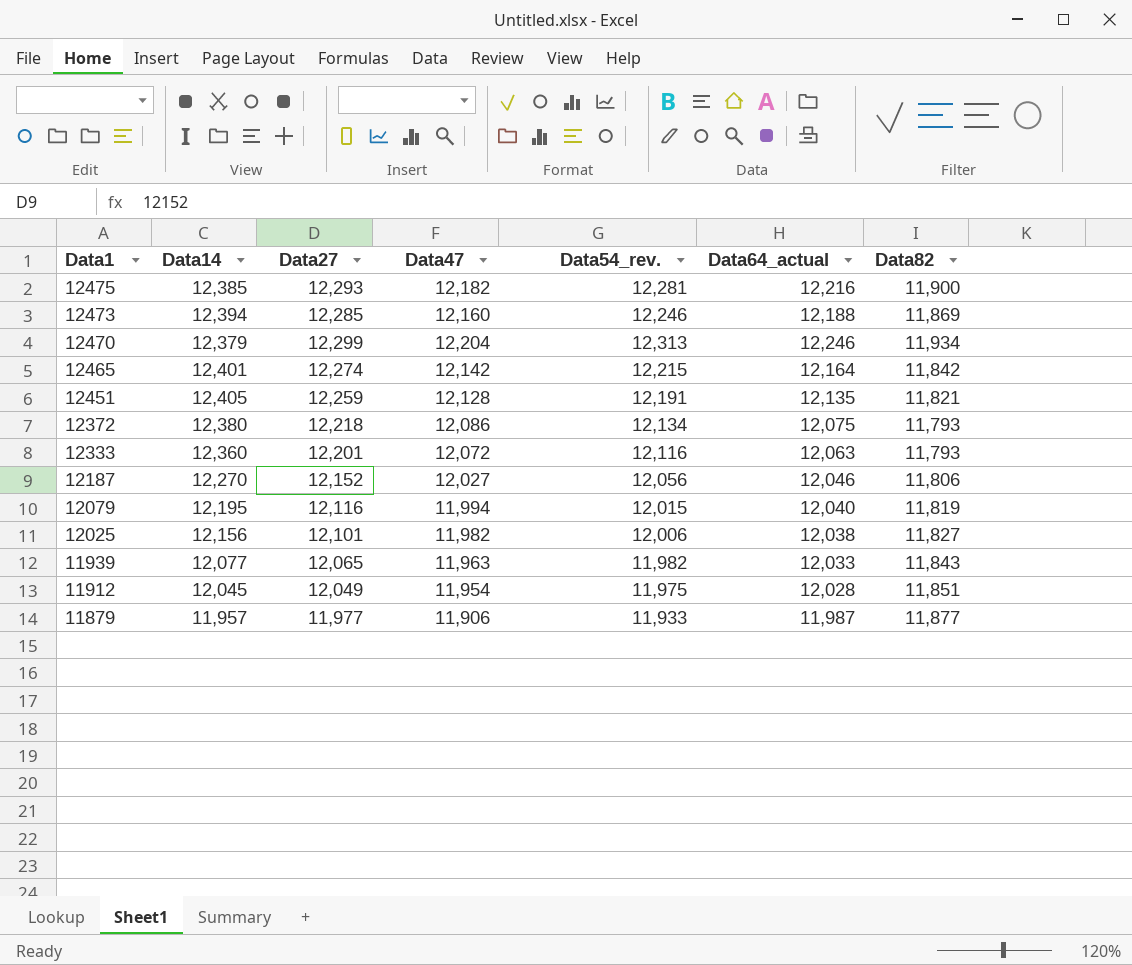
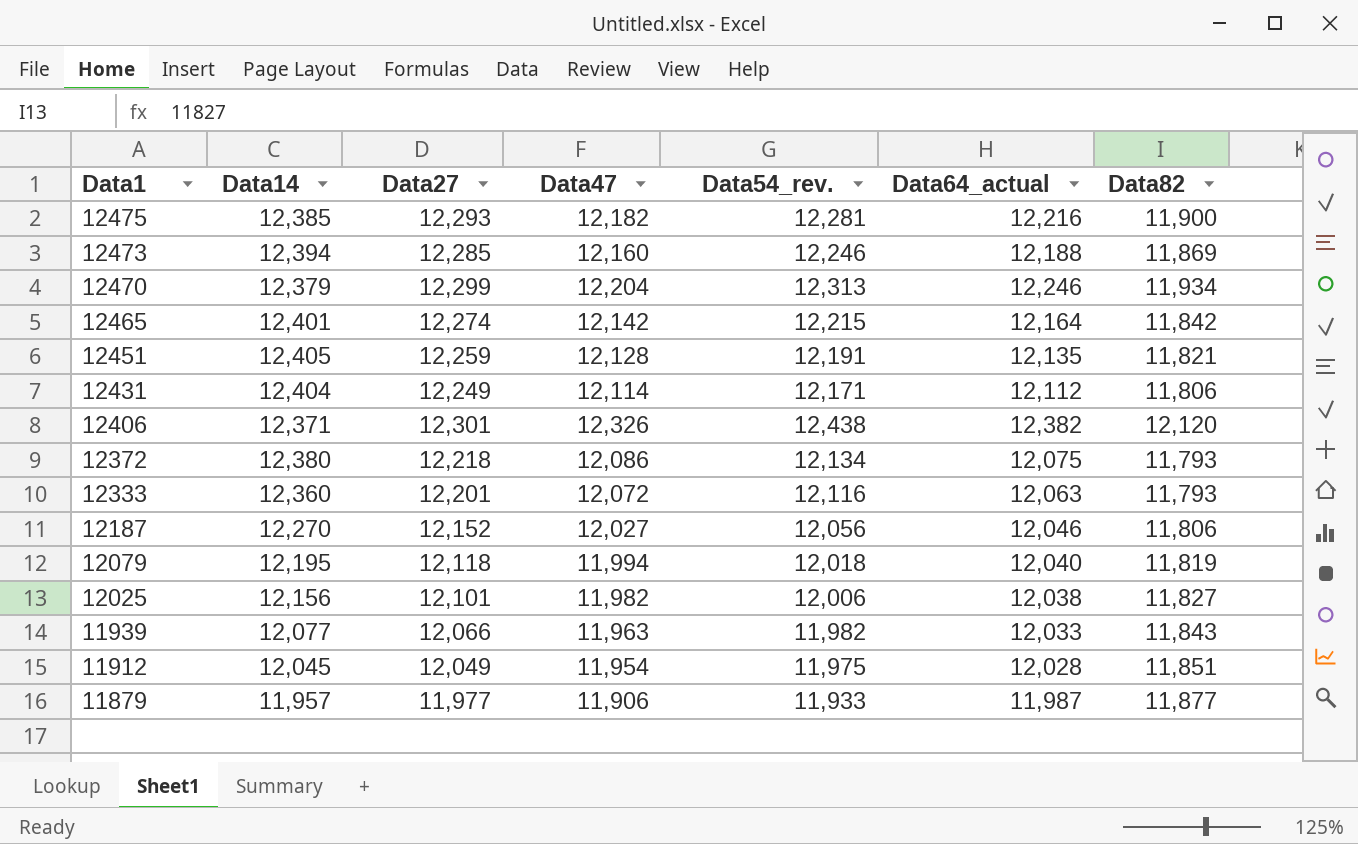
row 12431: none -> 12,404 | 12,249 | 12,114 | 12,171 | 12,112 | 11,806
row 12406: none -> 12,371 | 12,301 | 12,326 | 12,438 | 12,382 | 12,120
12079 | Data27: 12,116 -> 12,118
12079 | Data54_rev.: 12,015 -> 12,018
11939 | Data27: 12,065 -> 12,066

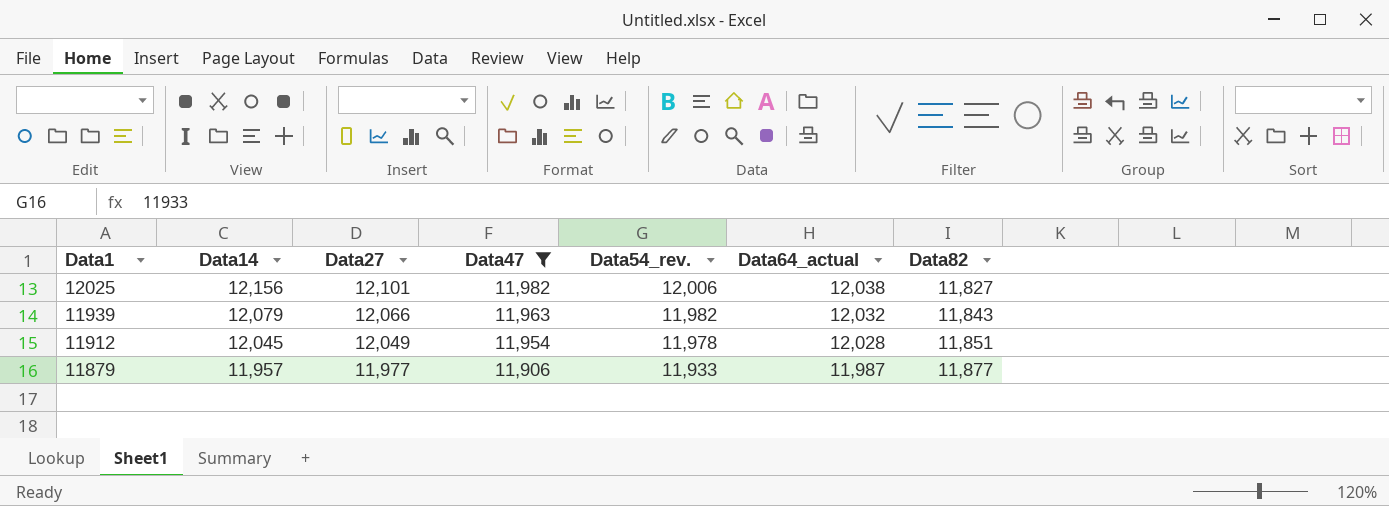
filter: none -> Data47 <= 11,982
11939 | Data14: 12,077 -> 12,079
11939 | Data64_actual: 12,033 -> 12,032
11912 | Data54_rev.: 11,975 -> 11,978

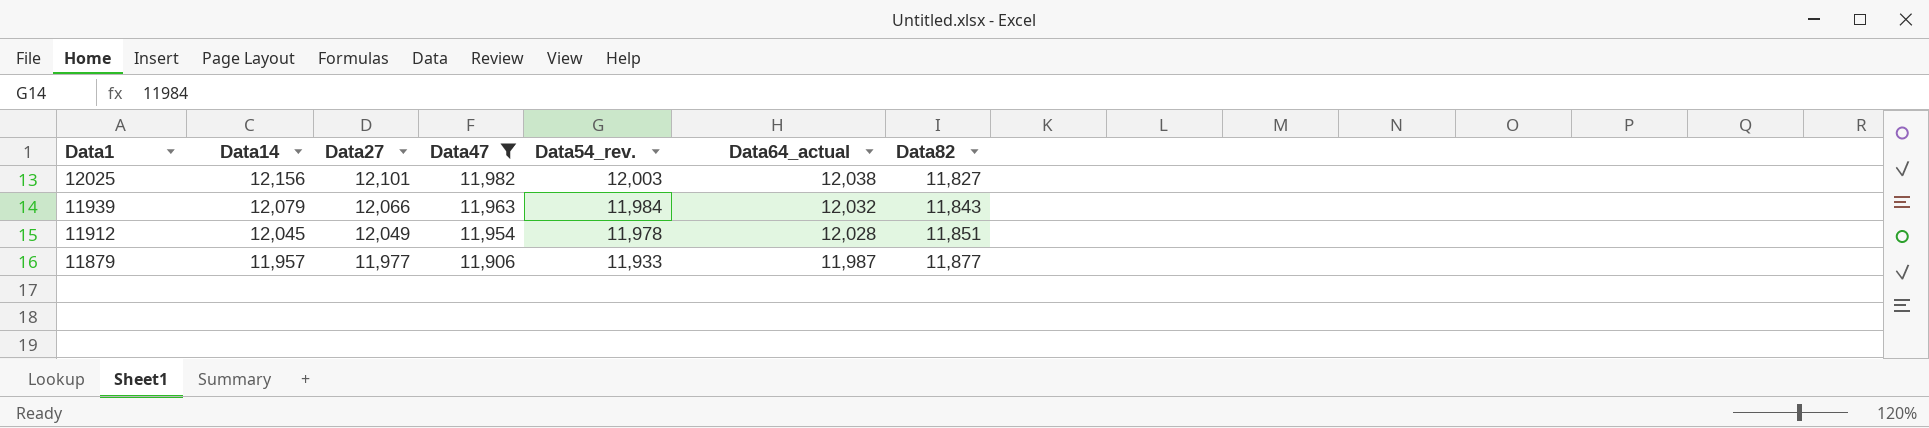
12025 | Data54_rev.: 12,006 -> 12,003
11939 | Data54_rev.: 11,982 -> 11,984

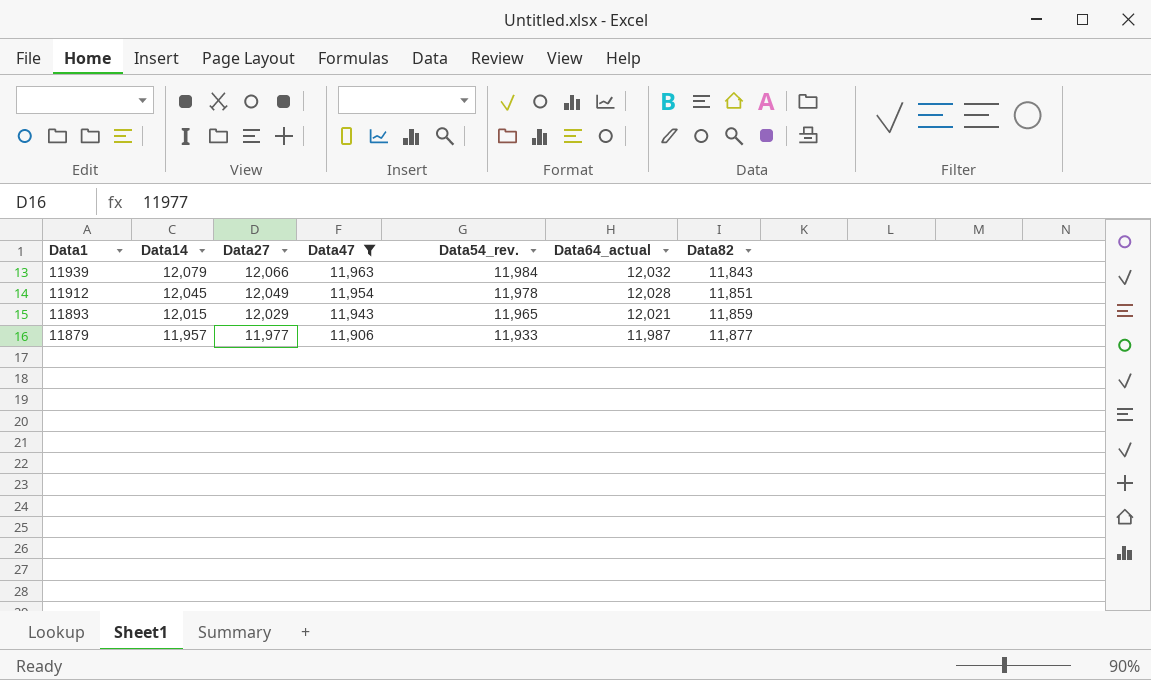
row 12025: 12,156 | 12,101 | 11,982 | 12,003 | 12,038 | 11,827 -> none
row 11893: none -> 12,015 | 12,029 | 11,943 | 11,965 | 12,021 | 11,859

